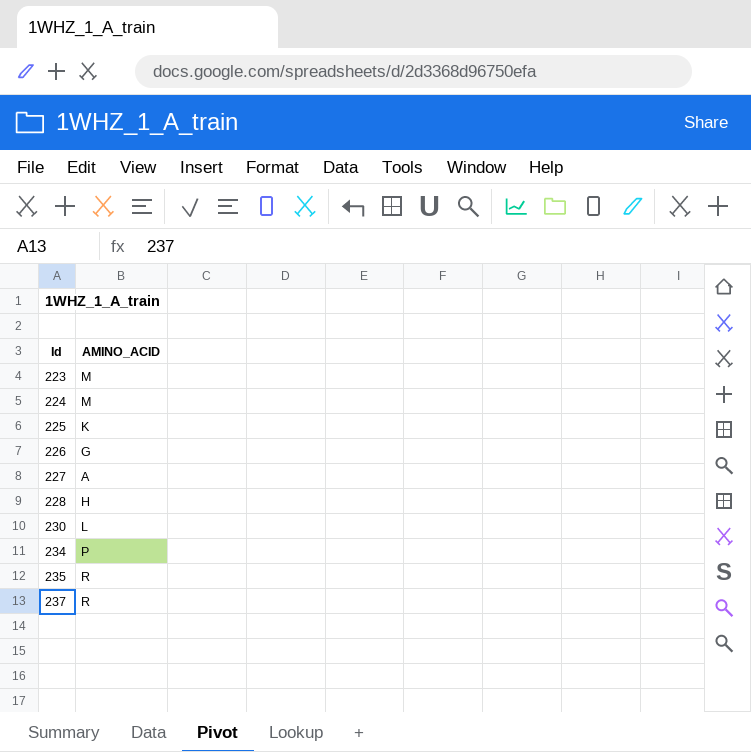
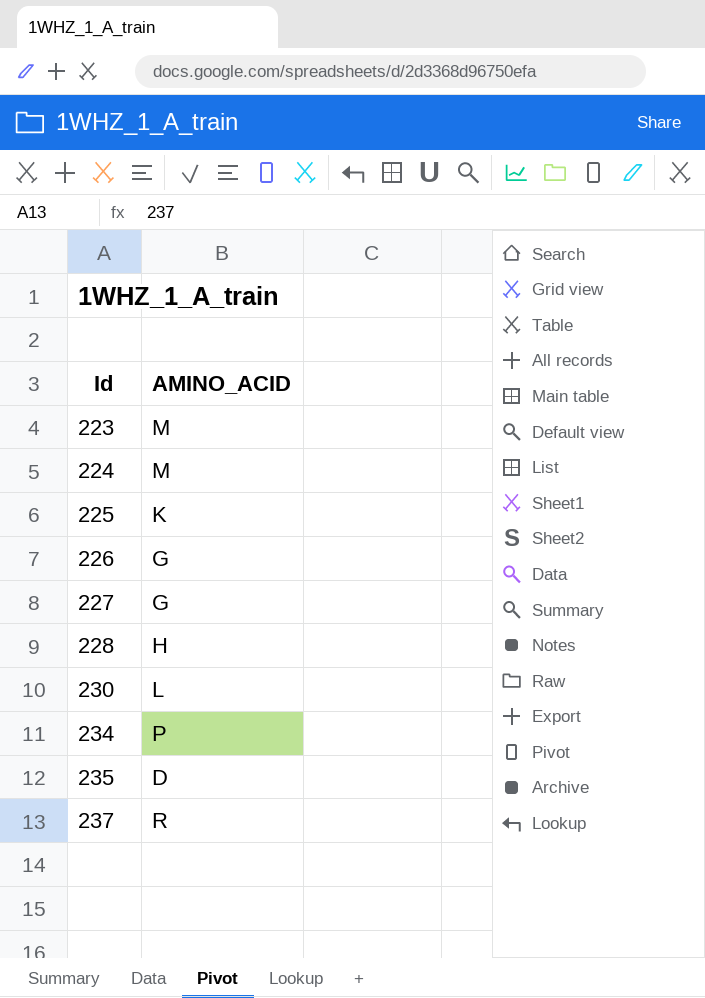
227 | AMINO_ACID: A -> G
235 | AMINO_ACID: R -> D

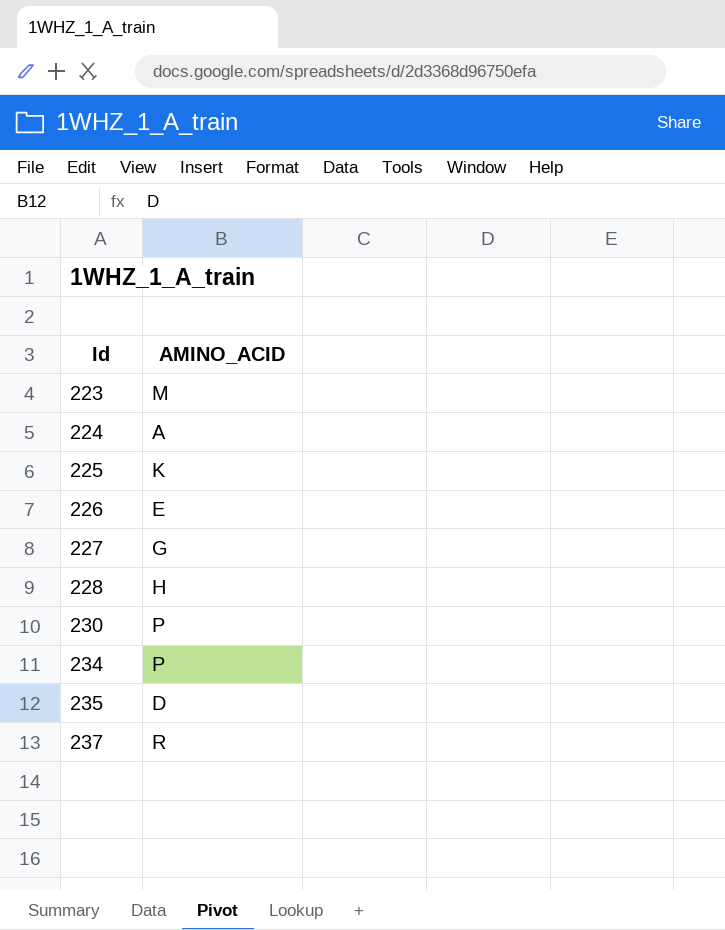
224 | AMINO_ACID: M -> A
226 | AMINO_ACID: G -> E
230 | AMINO_ACID: L -> P

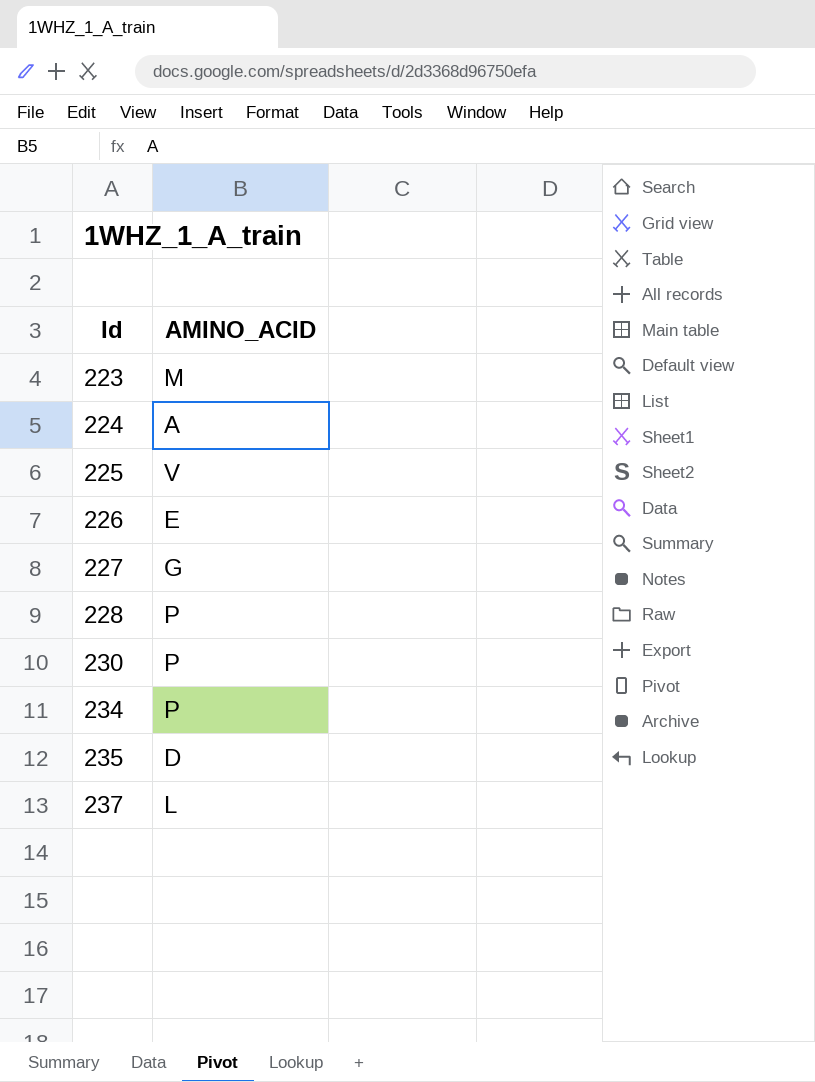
225 | AMINO_ACID: K -> V
228 | AMINO_ACID: H -> P
237 | AMINO_ACID: R -> L

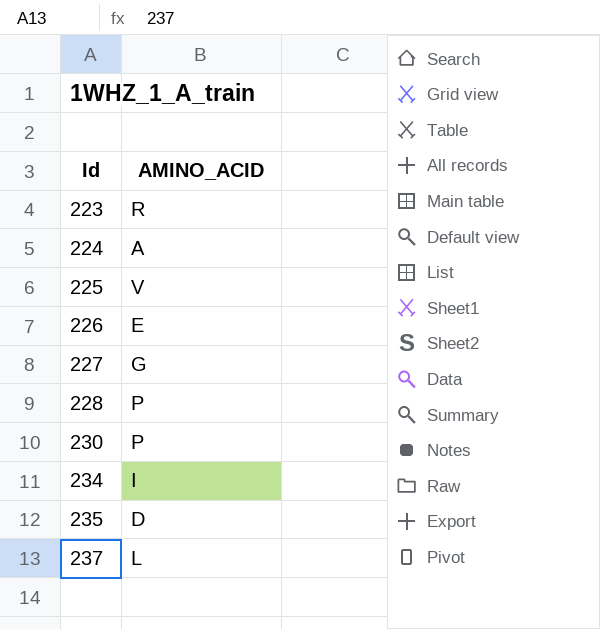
223 | AMINO_ACID: M -> R
234 | AMINO_ACID: P -> I

